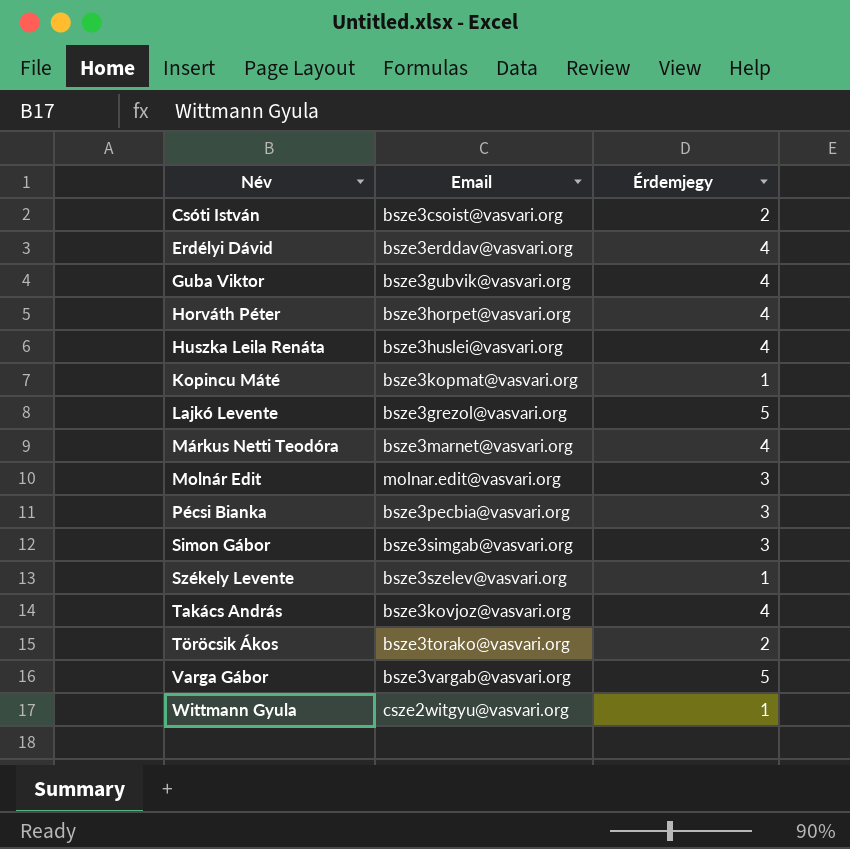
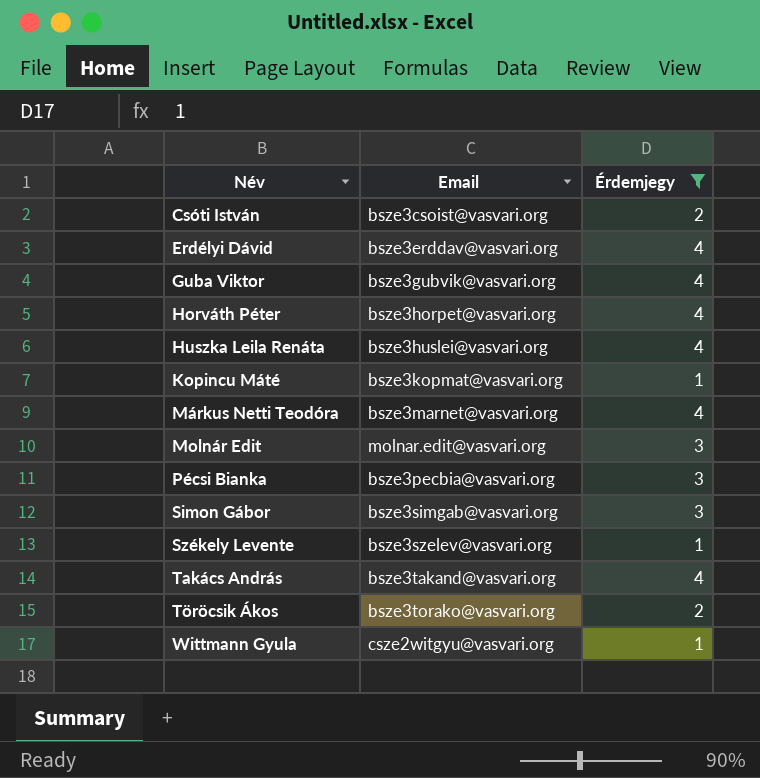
filter: none -> Érdemjegy != 5
Takács András | Email: bsze3kovjoz@vasvari.org -> bsze3takand@vasvari.org

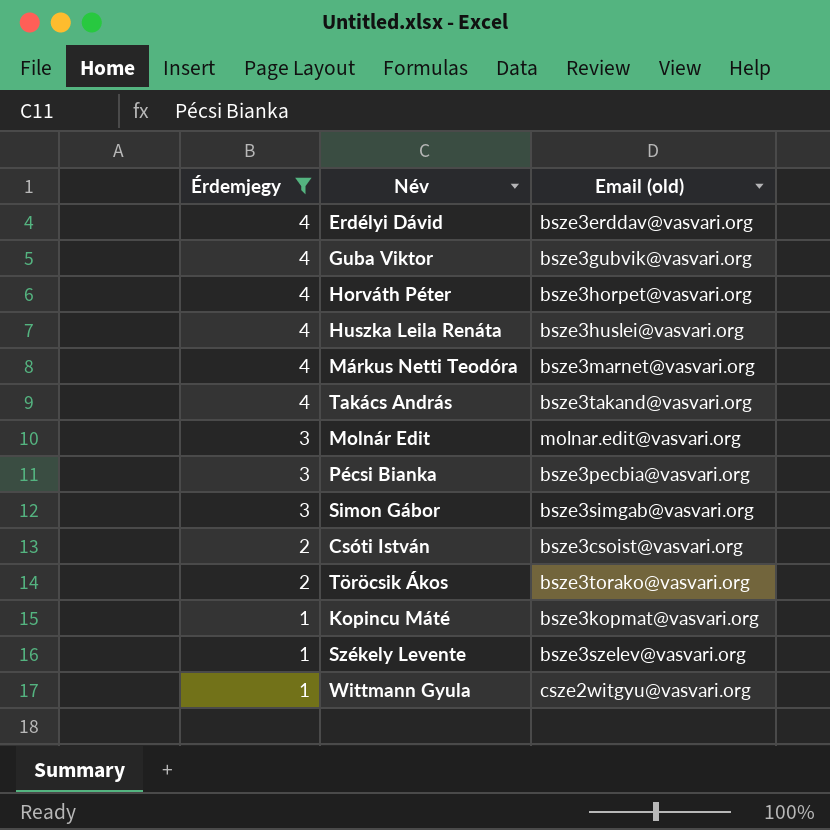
row order: Név ascending -> Érdemjegy descending
column Érdemjegy | position: 3 -> 1
column name: Email -> Email (old)

